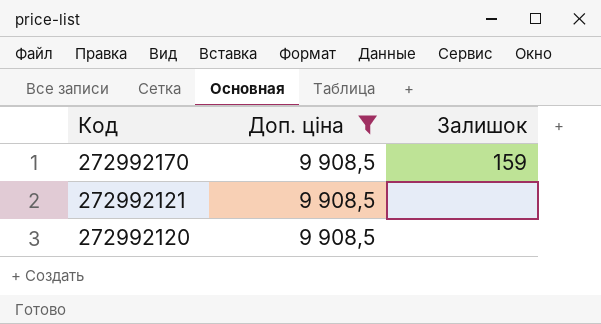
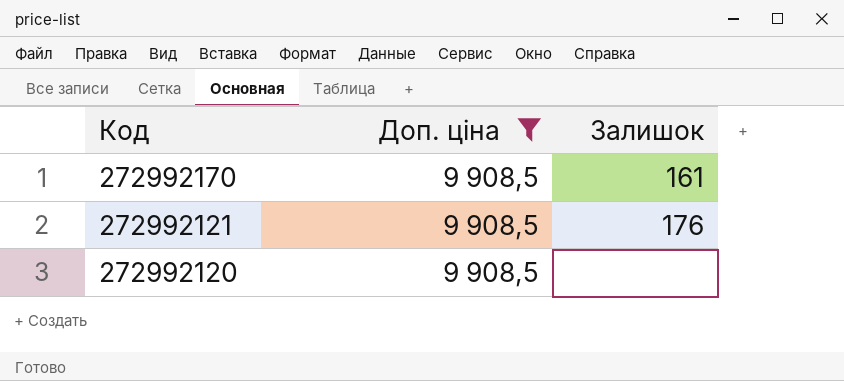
272992170 | Залишок: 159 -> 161
272992121 | Залишок: none -> 176

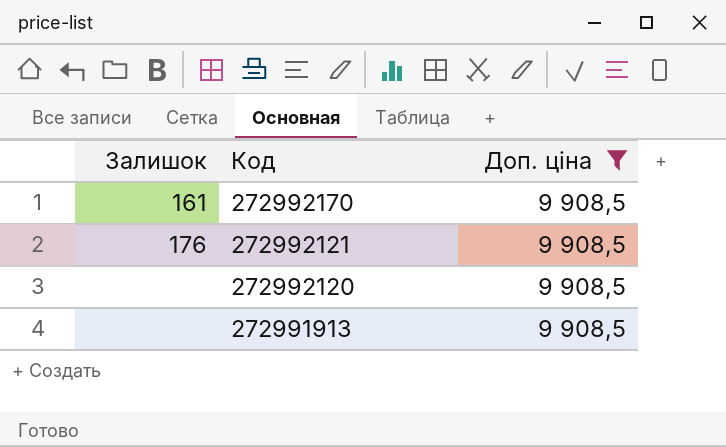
column Залишок | position: 3 -> 1
row 272991913: none -> none | 9 908,5

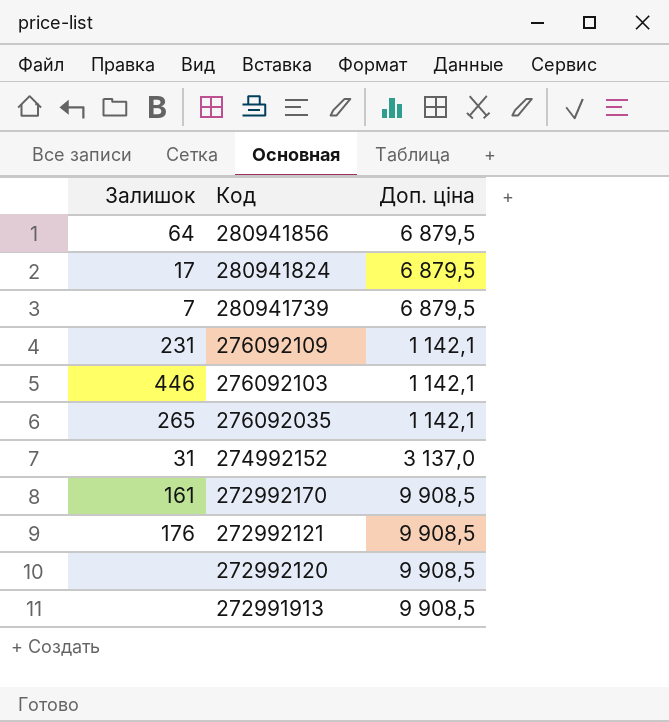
filter: Доп. ціна = 9 908,5 -> none

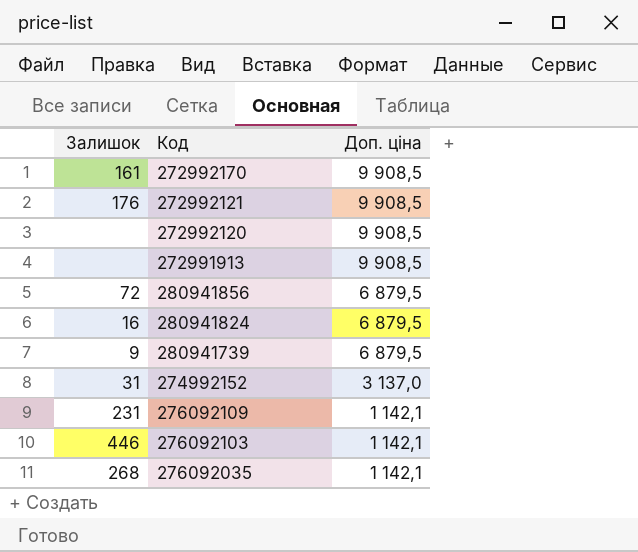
row order: Код descending -> Доп. ціна descending
280941856 | Залишок: 64 -> 72
280941824 | Залишок: 17 -> 16
280941739 | Залишок: 7 -> 9
276092035 | Залишок: 265 -> 268

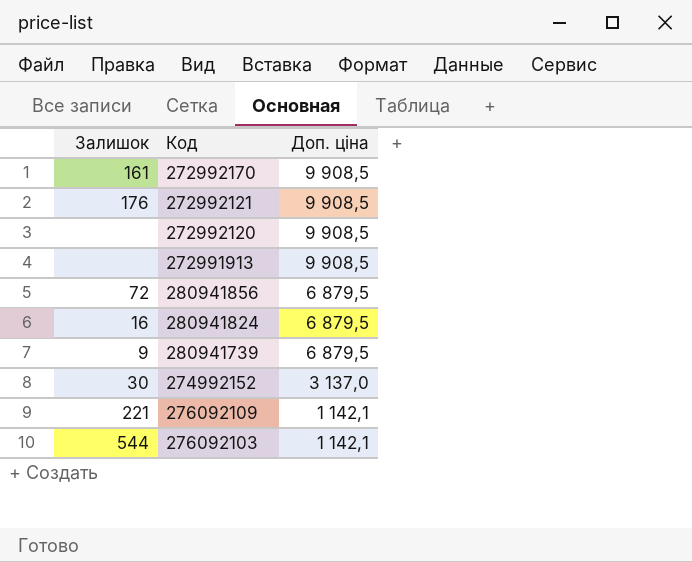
row 276092035: 268 | 1 142,1 -> none
274992152 | Залишок: 31 -> 30
276092109 | Залишок: 231 -> 221
276092103 | Залишок: 446 -> 544

